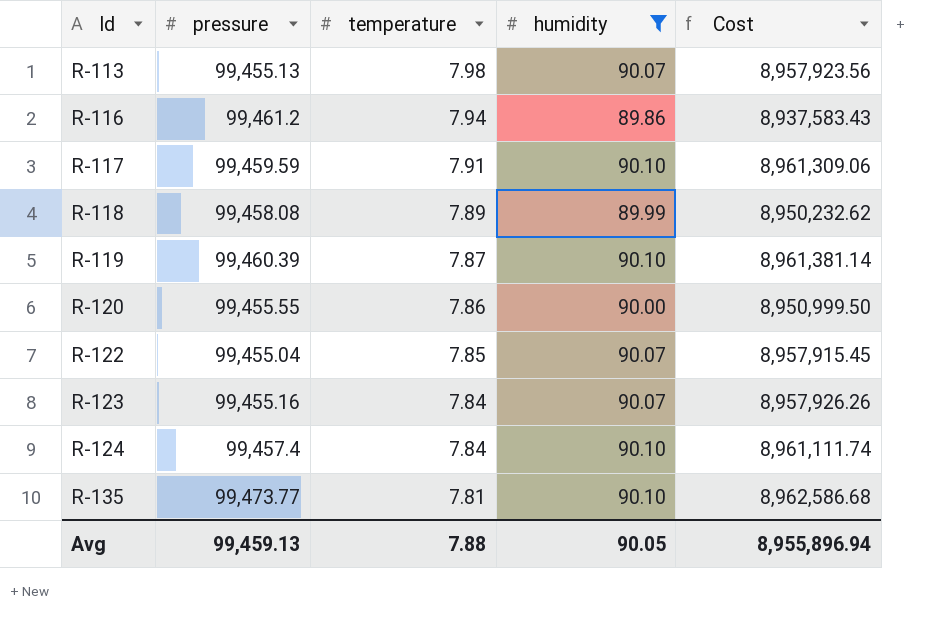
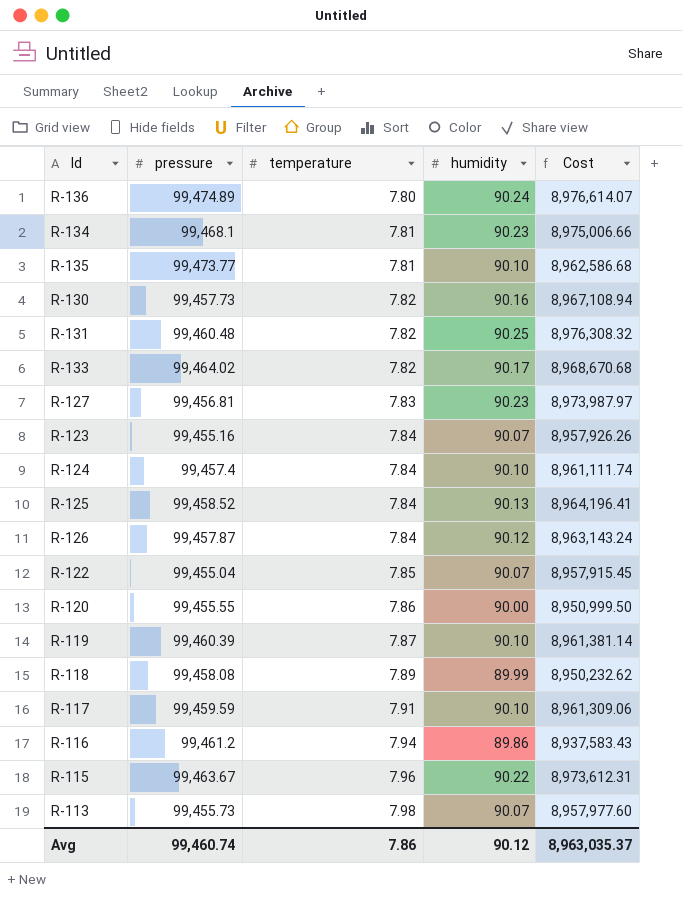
filter: humidity <= 90.10 -> none
row order: Id ascending -> temperature ascending
R-113 | pressure: 99,455.13 -> 99,455.73
R-113 | Cost: 8,957,923.56 -> 8,957,977.60
Avg | pressure: 99,459.13 -> 99,460.74
Avg | temperature: 7.88 -> 7.86
Avg | humidity: 90.05 -> 90.12
Avg | Cost: 8,955,896.94 -> 8,963,035.37

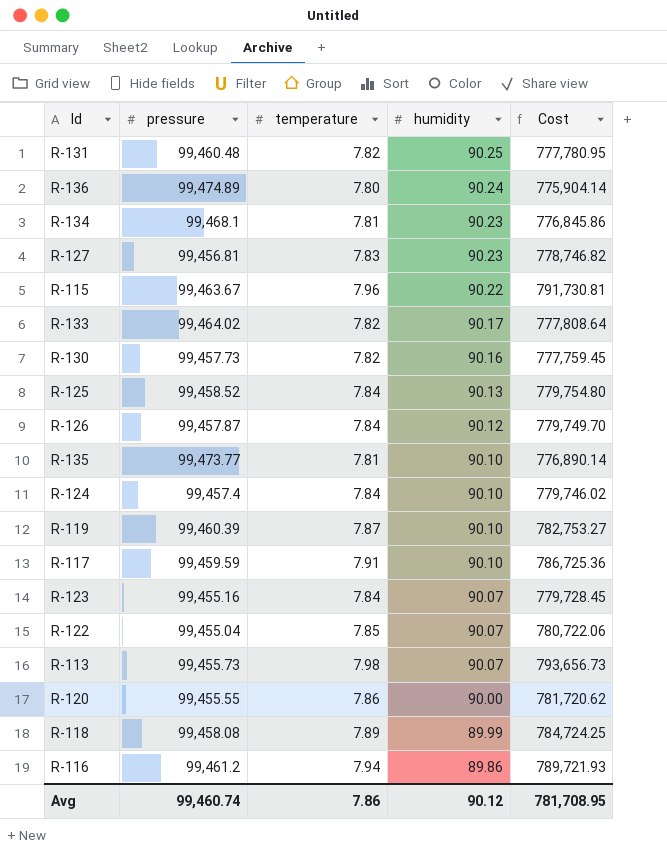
row order: temperature ascending -> humidity descending
column Cost | formula: [pressure] * [humidity] -> [pressure] * [temperature]
Avg | Cost: 8,963,035.37 -> 781,708.95

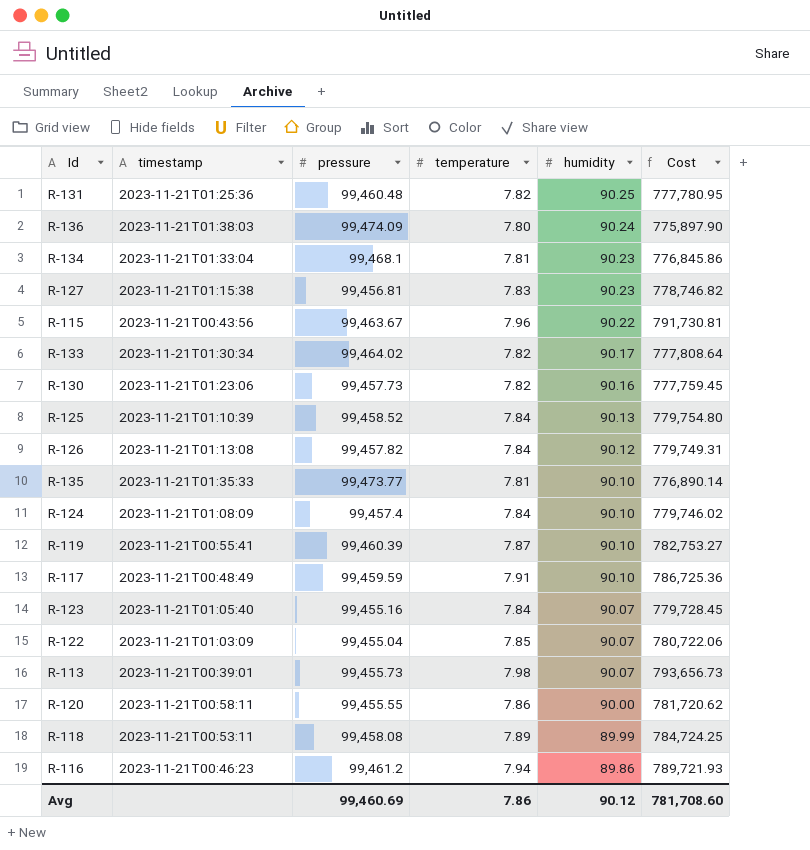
column timestamp | position: none -> 2
R-136 | pressure: 99,474.89 -> 99,474.09
R-136 | Cost: 775,904.14 -> 775,897.90
R-126 | pressure: 99,457.87 -> 99,457.82
R-126 | Cost: 779,749.70 -> 779,749.31
Avg | pressure: 99,460.74 -> 99,460.69
Avg | Cost: 781,708.95 -> 781,708.60

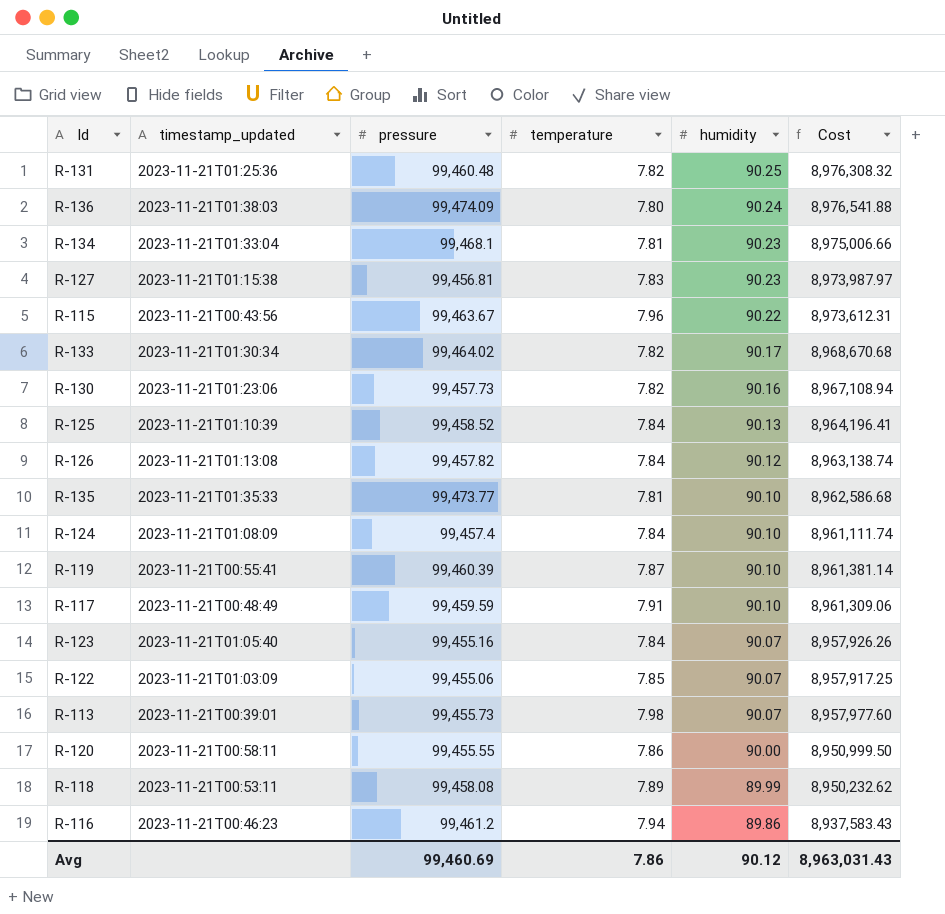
column name: timestamp -> timestamp_updated
column Cost | formula: [pressure] * [temperature] -> [pressure] * [humidity]
R-122 | pressure: 99,455.04 -> 99,455.06
Avg | Cost: 781,708.60 -> 8,963,031.43

